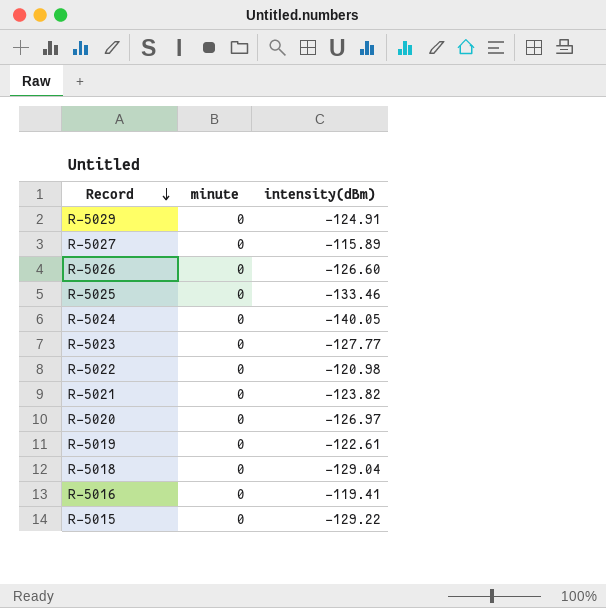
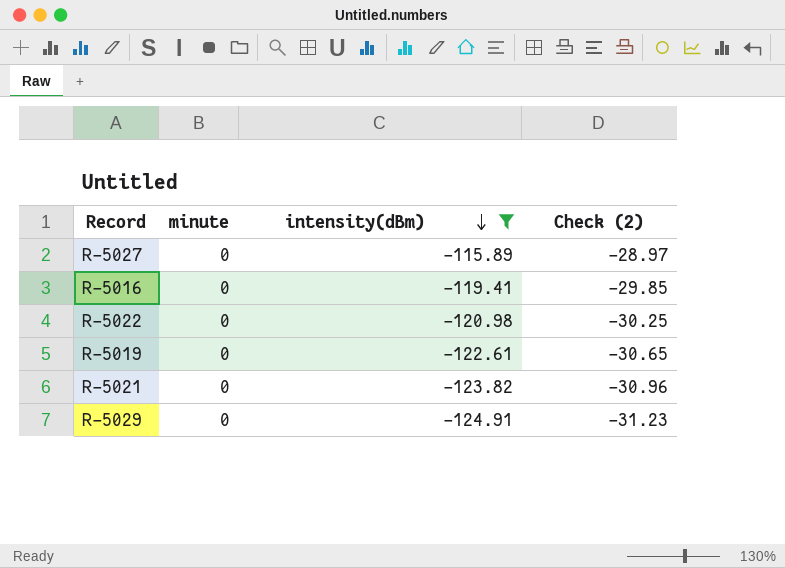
filter: none -> intensity(dBm) >= -124.91
row order: Record descending -> intensity(dBm) descending
column Check (2) | formula: none -> [intensity(dBm)] * 0.25

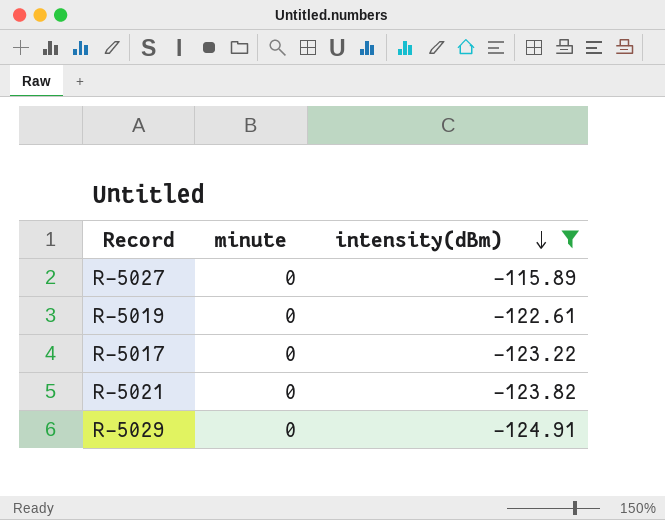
column Check (2) | formula: [intensity(dBm)] * 0.25 -> none
row R-5016: 0 | -119.41 | -29.85 -> none
row R-5022: 0 | -120.98 | -30.25 -> none
row R-5017: none -> 0 | -123.22

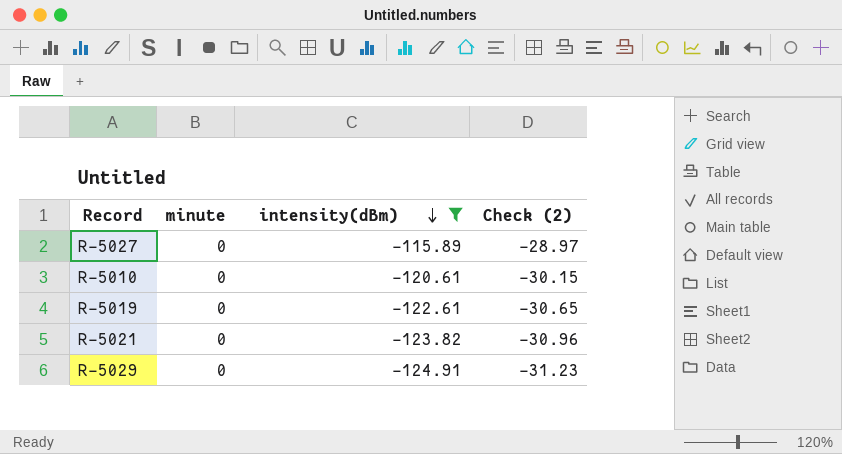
column Check (2) | formula: none -> [intensity(dBm)] * 0.25
row R-5017: 0 | -123.22 -> none
row R-5010: none -> 0 | -120.61 | -30.15

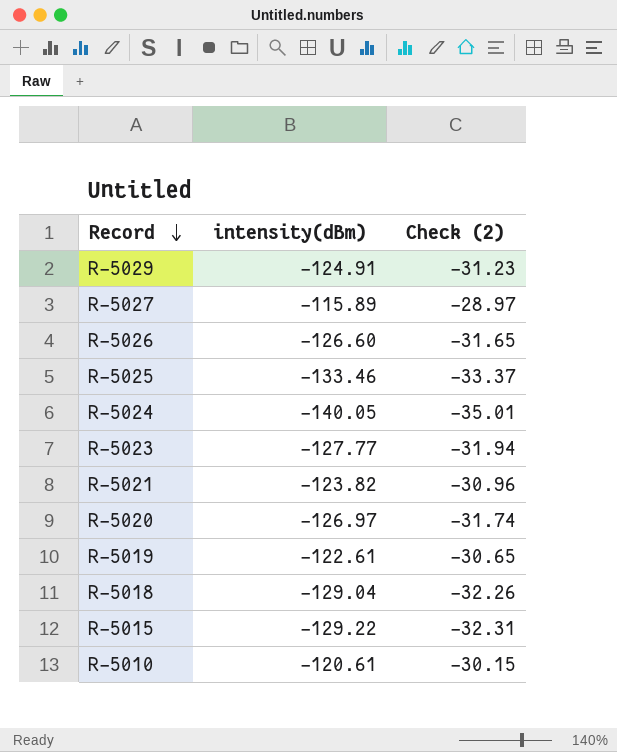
filter: intensity(dBm) >= -124.91 -> none
row order: intensity(dBm) descending -> Record descending
column minute | position: 2 -> none

